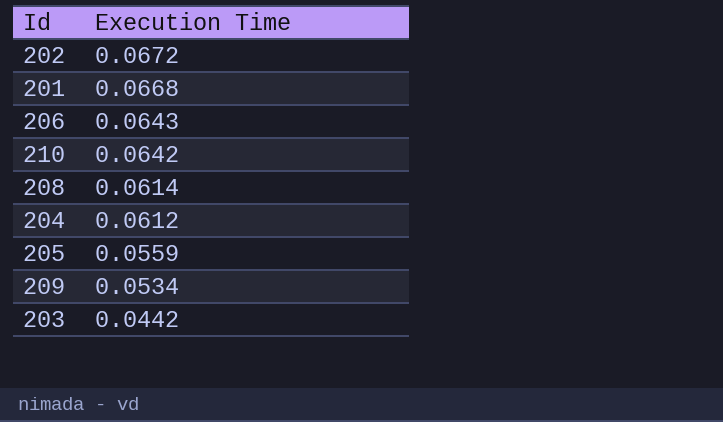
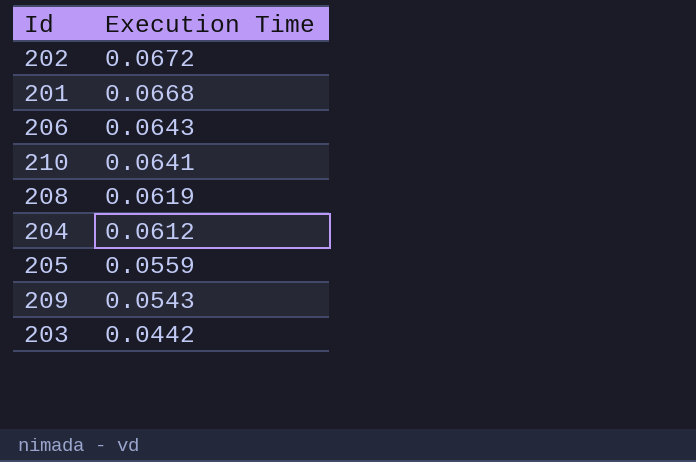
210 | Execution Time: 0.0642 -> 0.0641
208 | Execution Time: 0.0614 -> 0.0619
209 | Execution Time: 0.0534 -> 0.0543

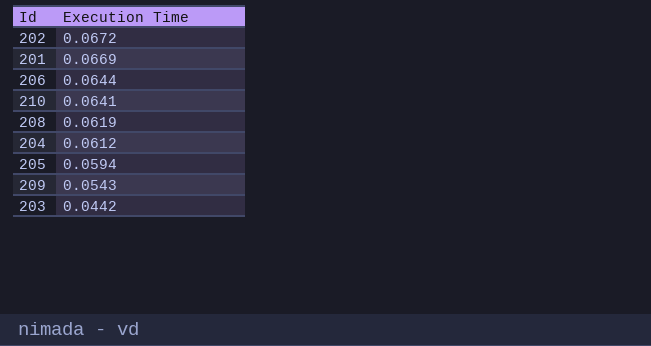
201 | Execution Time: 0.0668 -> 0.0669
206 | Execution Time: 0.0643 -> 0.0644
205 | Execution Time: 0.0559 -> 0.0594

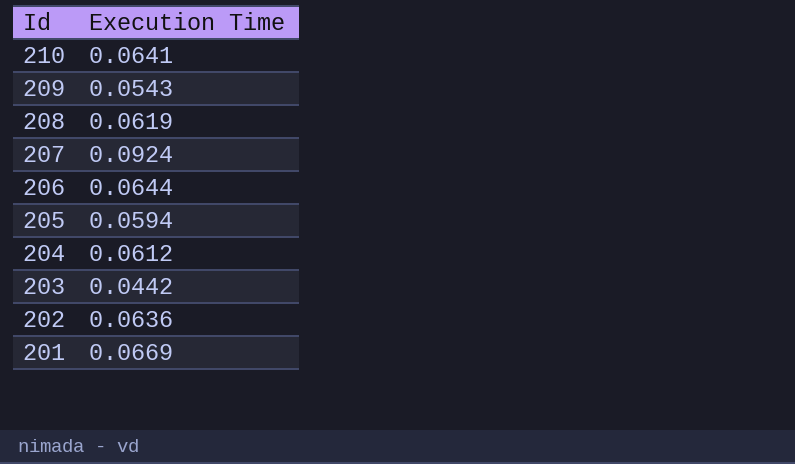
row order: Execution Time descending -> Id descending
row 207: none -> 0.0924
202 | Execution Time: 0.0672 -> 0.0636

